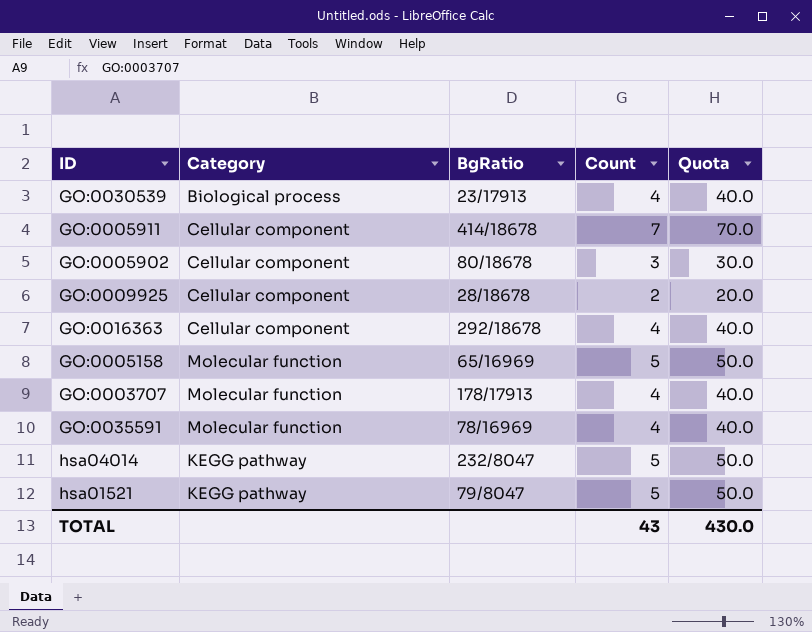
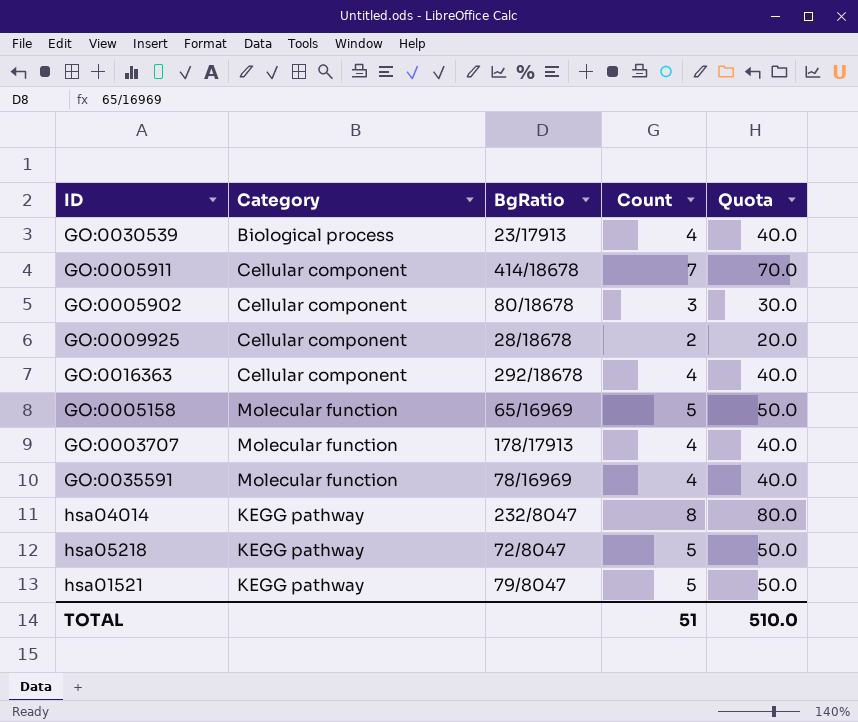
hsa04014 | Count: 5 -> 8
hsa04014 | Quota: 50.0 -> 80.0
row hsa05218: none -> KEGG pathway | 72/8047 | 5 | 50.0
TOTAL | Count: 43 -> 51
TOTAL | Quota: 430.0 -> 510.0

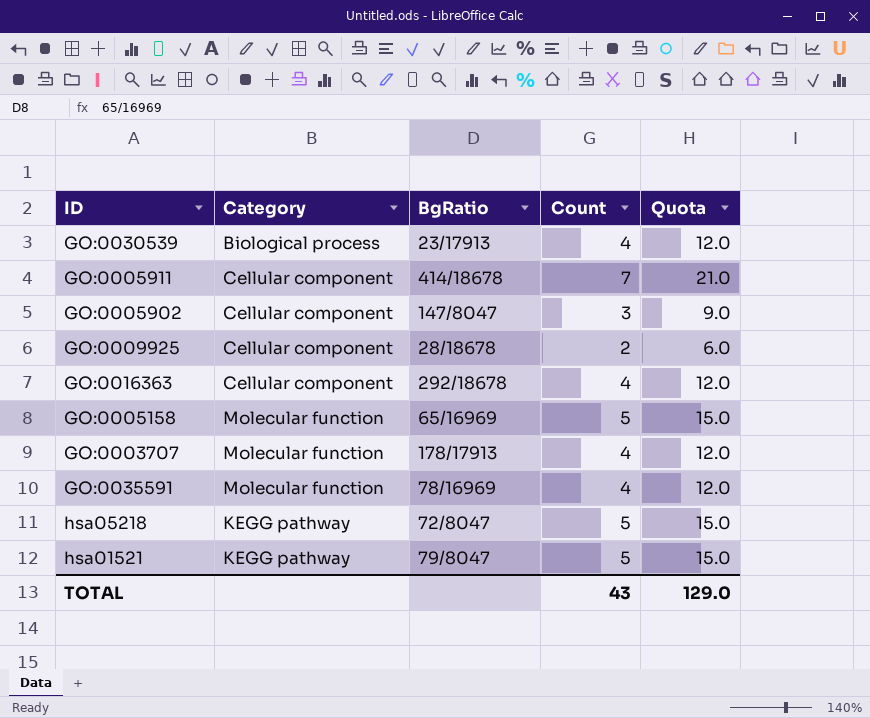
column Quota | formula: [Count] * 10 -> [Count] * 3
row hsa04014: KEGG pathway | 232/8047 | 8 | 80.0 -> none
GO:0005902 | BgRatio: 80/18678 -> 147/8047
TOTAL | Count: 51 -> 43
TOTAL | Quota: 510.0 -> 129.0

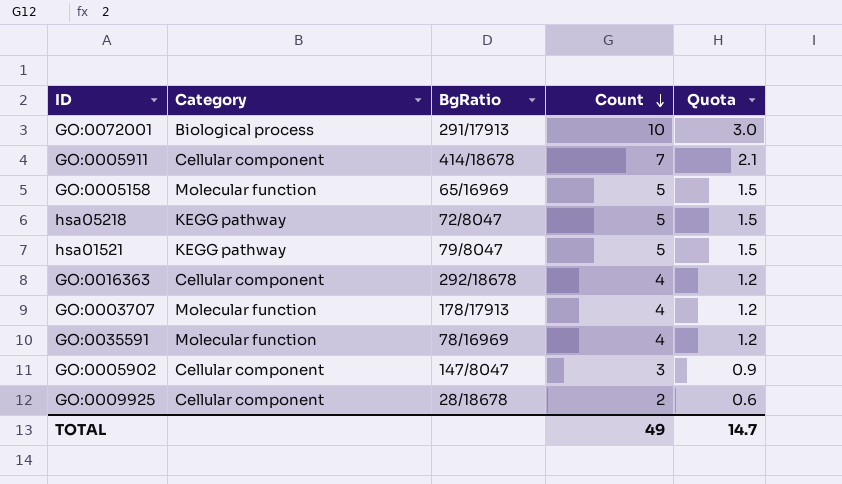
row order: none -> Count descending
column Quota | formula: [Count] * 3 -> [Count] * 0.3
row GO:0030539: Biological process | 23/17913 | 4 | 12.0 -> none
row GO:0072001: none -> Biological process | 291/17913 | 10 | 3.0
TOTAL | Count: 43 -> 49
TOTAL | Quota: 129.0 -> 14.7

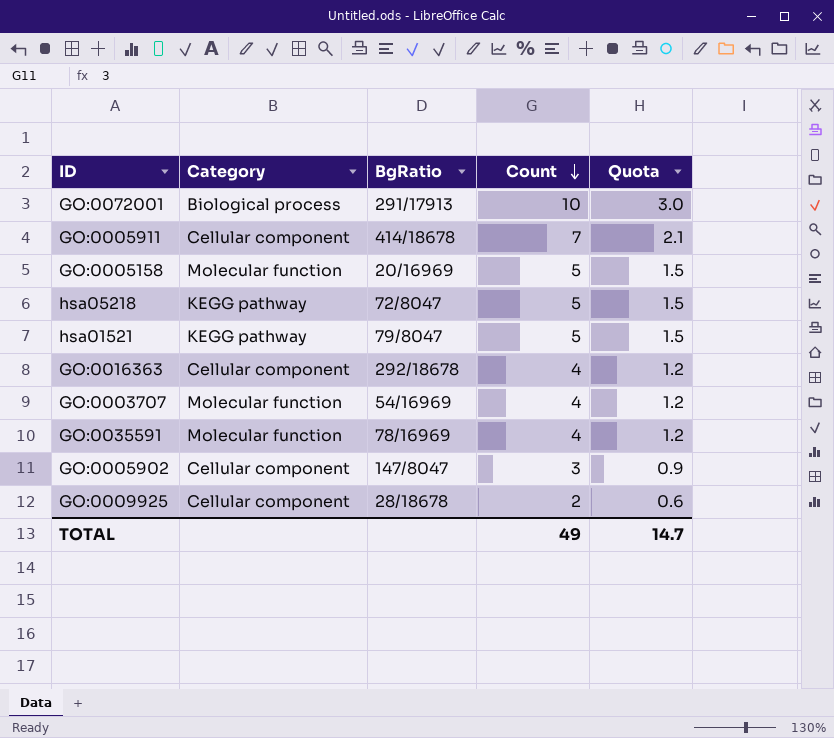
GO:0005158 | BgRatio: 65/16969 -> 20/16969
GO:0003707 | BgRatio: 178/17913 -> 54/16969

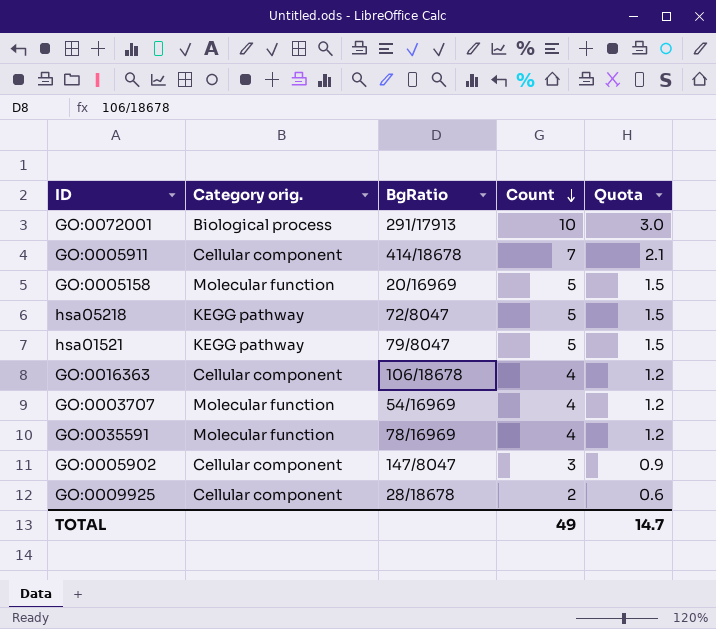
column name: Category -> Category orig.
GO:0016363 | BgRatio: 292/18678 -> 106/18678

